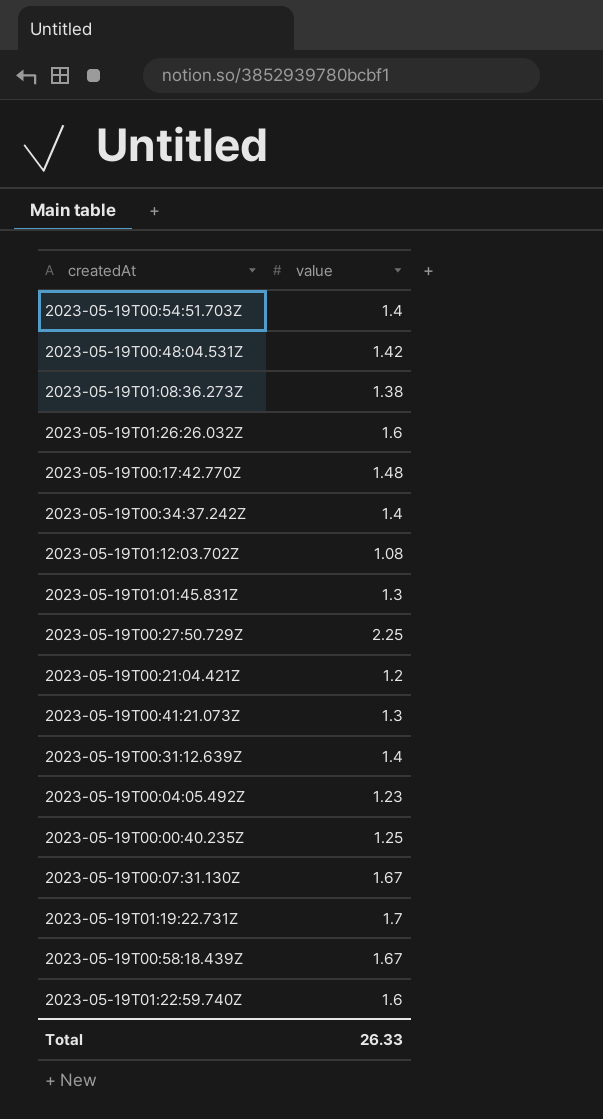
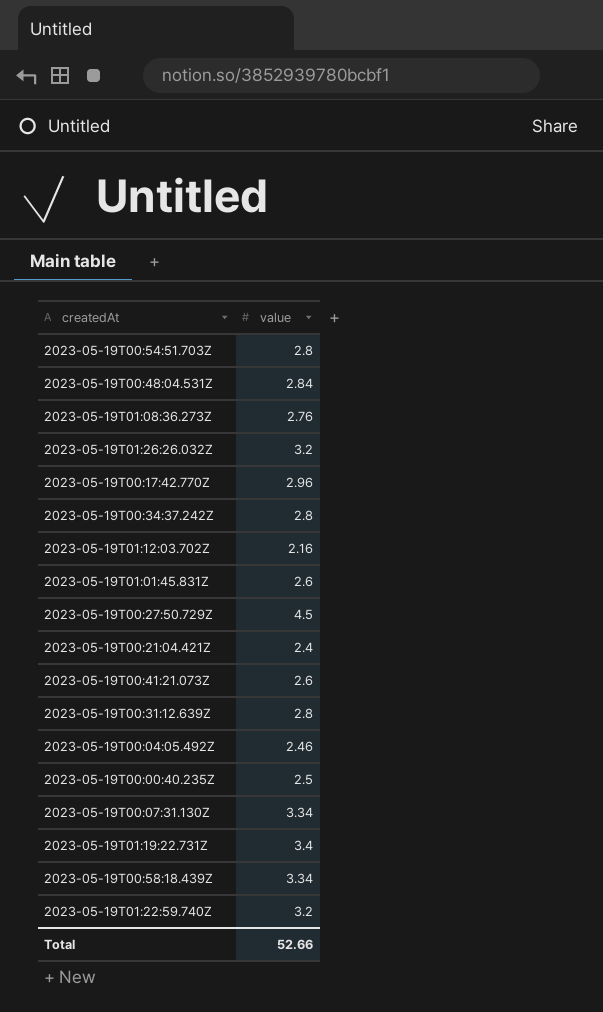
2023-05-19T00:54:51.703Z | value: 1.4 -> 2.8
2023-05-19T00:48:04.531Z | value: 1.42 -> 2.84
2023-05-19T01:08:36.273Z | value: 1.38 -> 2.76
2023-05-19T01:26:26.032Z | value: 1.6 -> 3.2
2023-05-19T00:17:42.770Z | value: 1.48 -> 2.96
2023-05-19T00:34:37.242Z | value: 1.4 -> 2.8
2023-05-19T01:12:03.702Z | value: 1.08 -> 2.16
2023-05-19T01:01:45.831Z | value: 1.3 -> 2.6
2023-05-19T00:27:50.729Z | value: 2.25 -> 4.5
2023-05-19T00:21:04.421Z | value: 1.2 -> 2.4
2023-05-19T00:41:21.073Z | value: 1.3 -> 2.6
2023-05-19T00:31:12.639Z | value: 1.4 -> 2.8
2023-05-19T00:04:05.492Z | value: 1.23 -> 2.46
2023-05-19T00:00:40.235Z | value: 1.25 -> 2.5
2023-05-19T00:07:31.130Z | value: 1.67 -> 3.34
2023-05-19T01:19:22.731Z | value: 1.7 -> 3.4
2023-05-19T00:58:18.439Z | value: 1.67 -> 3.34
2023-05-19T01:22:59.740Z | value: 1.6 -> 3.2
Total | value: 26.33 -> 52.66

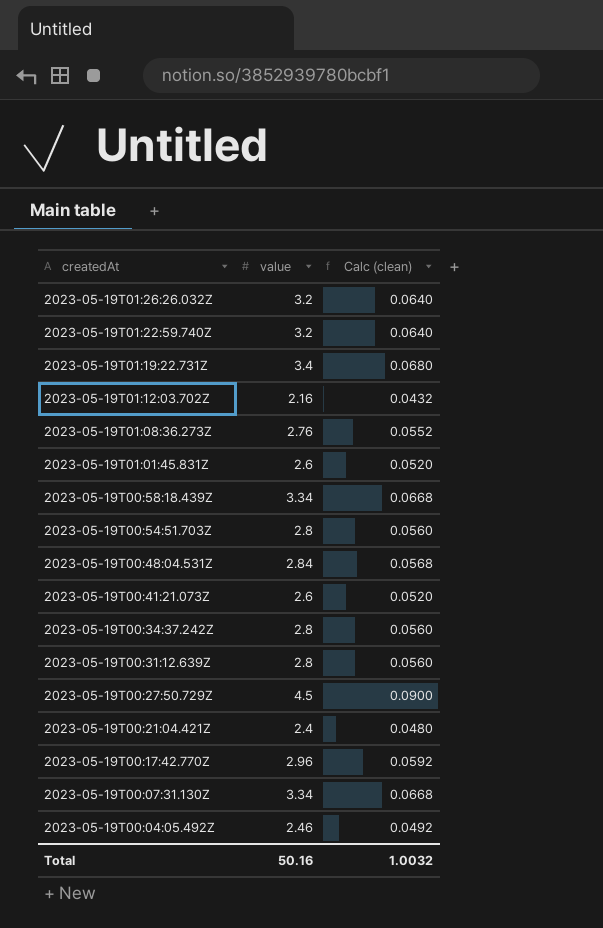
row order: none -> createdAt descending
column Calc (clean) | formula: none -> [value] * 0.02
row 2023-05-19T00:00:40.235Z: 2.5 -> none
Total | value: 52.66 -> 50.16

